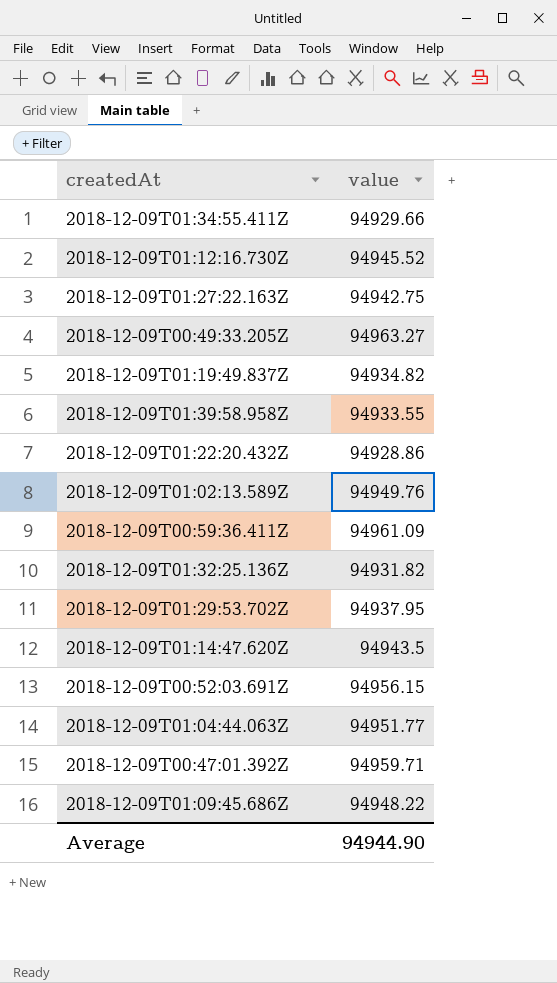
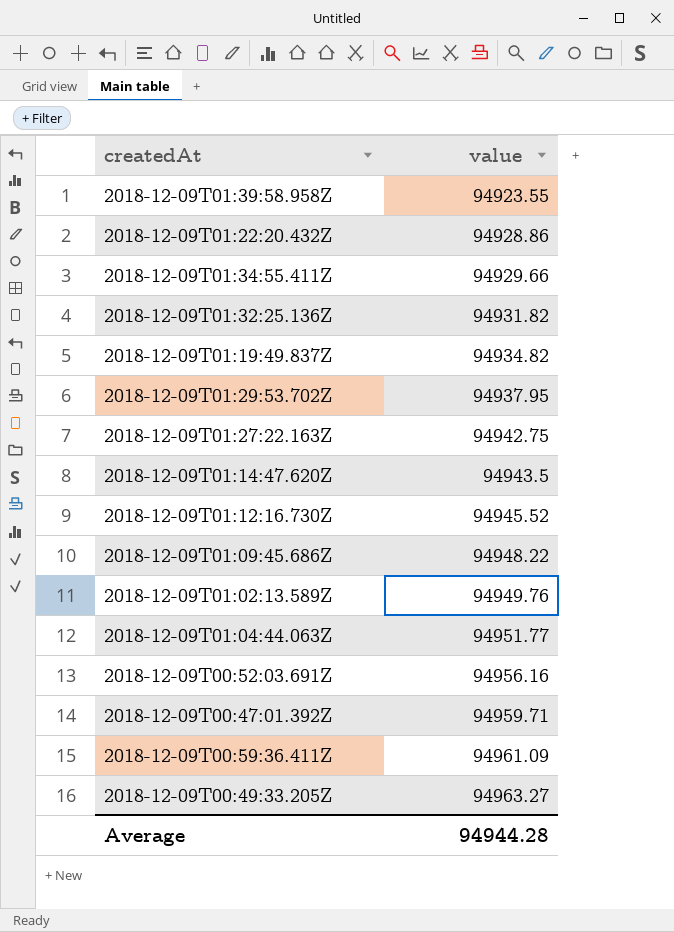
row order: none -> value ascending
2018-12-09T01:39:58.958Z | value: 94933.55 -> 94923.55
2018-12-09T00:52:03.691Z | value: 94956.15 -> 94956.16
Average | value: 94944.90 -> 94944.28

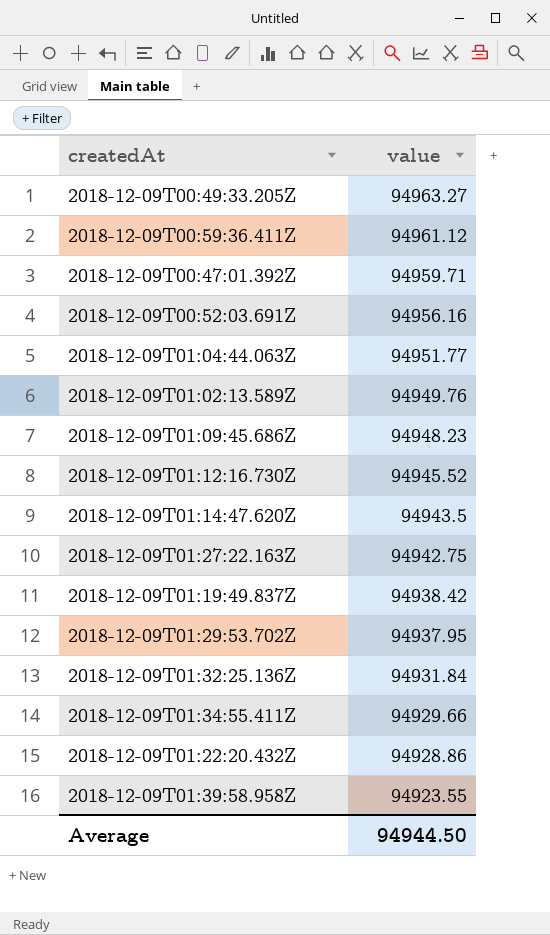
row order: value ascending -> value descending
2018-12-09T00:59:36.411Z | value: 94961.09 -> 94961.12
2018-12-09T01:09:45.686Z | value: 94948.22 -> 94948.23
2018-12-09T01:19:49.837Z | value: 94934.82 -> 94938.42
2018-12-09T01:32:25.136Z | value: 94931.82 -> 94931.84
Average | value: 94944.28 -> 94944.50

